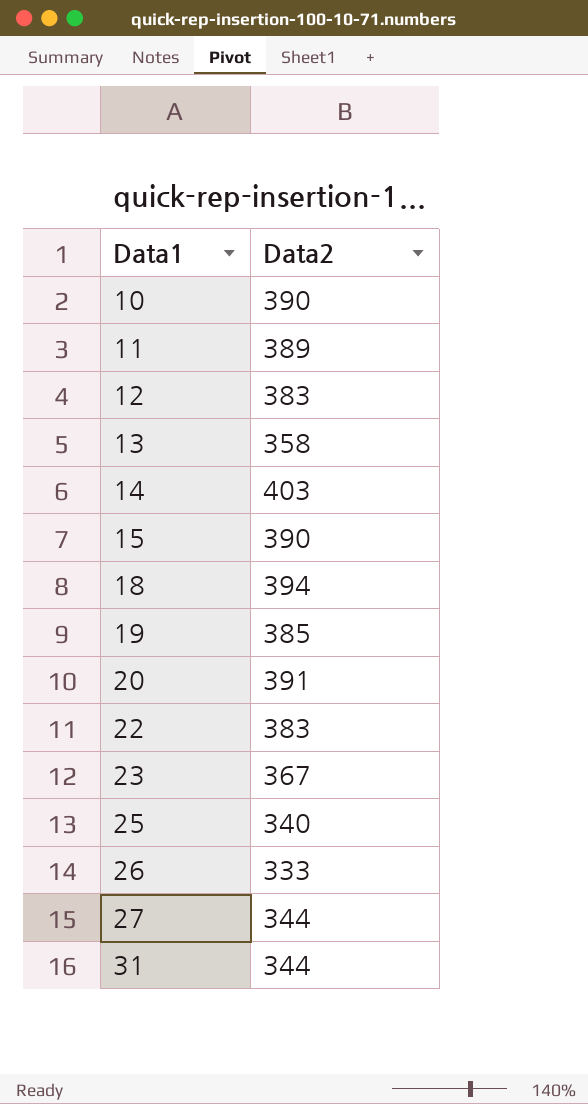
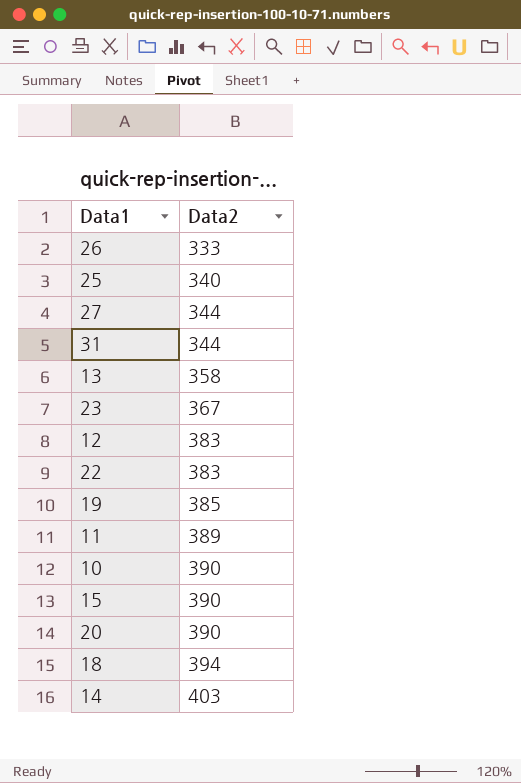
row order: Data1 ascending -> Data2 ascending
20 | Data2: 391 -> 390

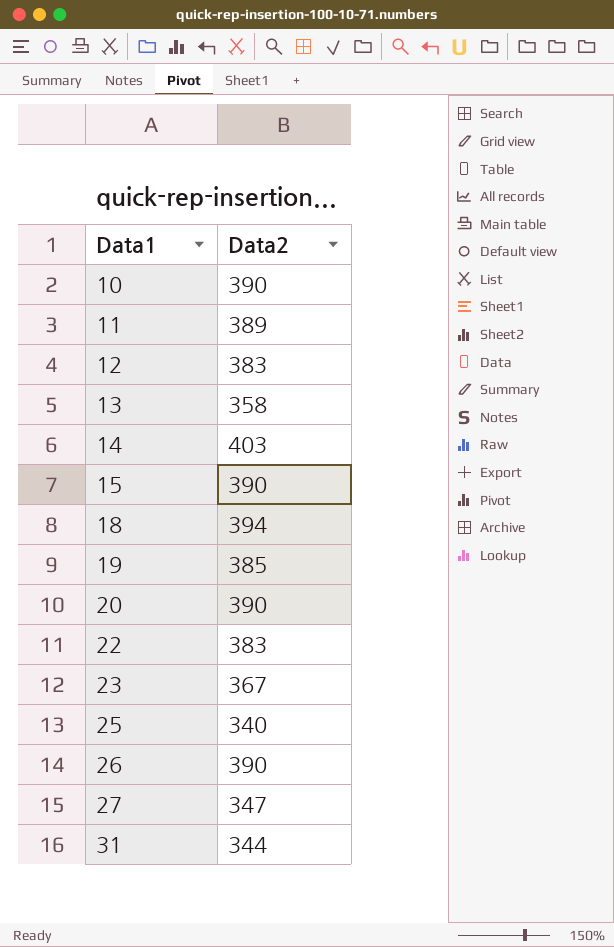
row order: Data2 ascending -> Data1 ascending
26 | Data2: 333 -> 390
27 | Data2: 344 -> 347

